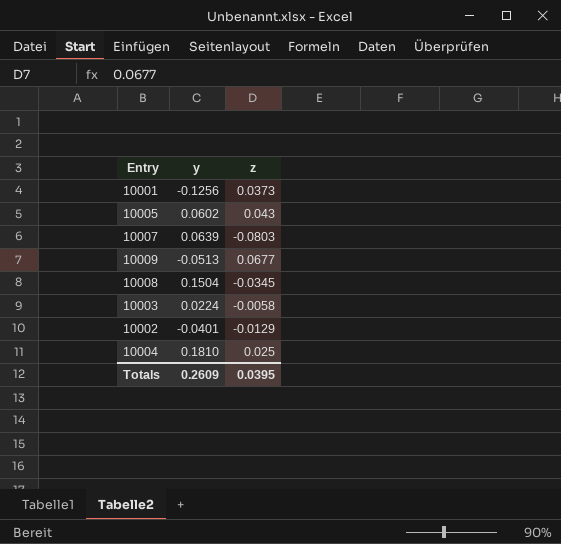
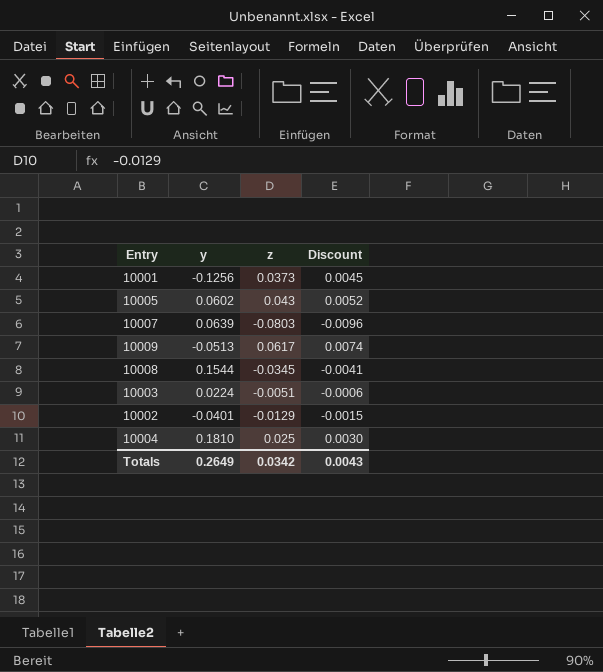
column Discount | formula: none -> [z] * 0.12
10009 | z: 0.0677 -> 0.0617
10008 | y: 0.1504 -> 0.1544
10003 | z: -0.0058 -> -0.0051
Totals | y: 0.2609 -> 0.2649
Totals | z: 0.0395 -> 0.0342

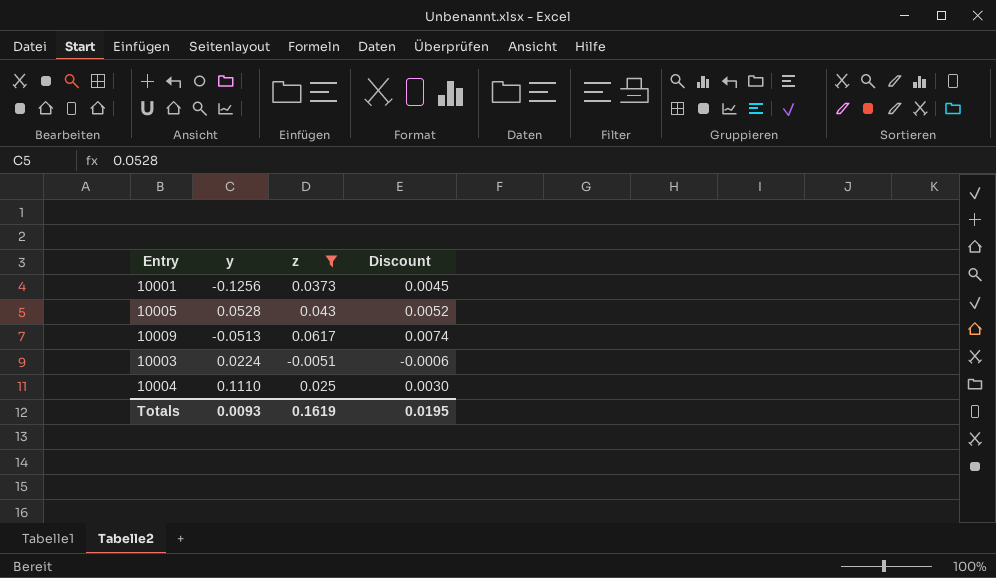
filter: none -> z >= -0.0051
10005 | y: 0.0602 -> 0.0528
10004 | y: 0.1810 -> 0.1110
Totals | y: 0.2649 -> 0.0093
Totals | z: 0.0342 -> 0.1619
Totals | Discount: 0.0043 -> 0.0195

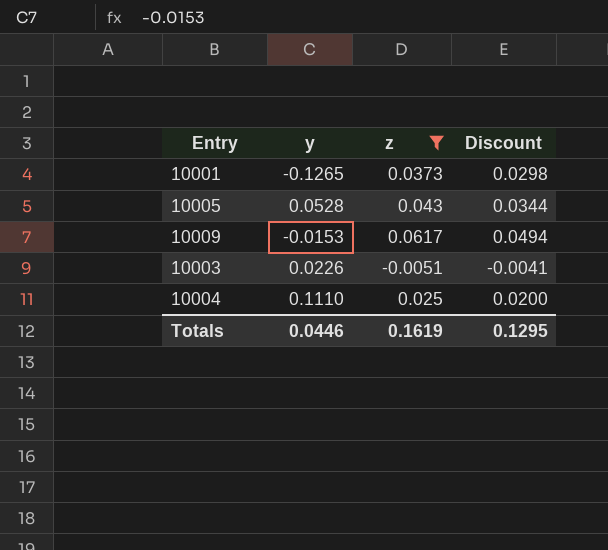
column Discount | formula: [z] * 0.12 -> [z] * 0.8
10001 | y: -0.1256 -> -0.1265
10009 | y: -0.0513 -> -0.0153
10003 | y: 0.0224 -> 0.0226
Totals | y: 0.0093 -> 0.0446
Totals | Discount: 0.0195 -> 0.1295

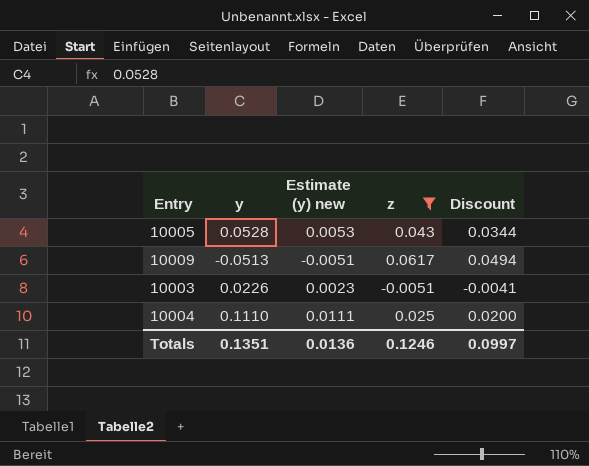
column Estimate (y) new | formula: none -> [y] * 0.1
row 10001: -0.1265 | 0.0373 | 0.0298 -> none
10009 | y: -0.0153 -> -0.0513
Totals | y: 0.0446 -> 0.1351
Totals | z: 0.1619 -> 0.1246
Totals | Discount: 0.1295 -> 0.0997

